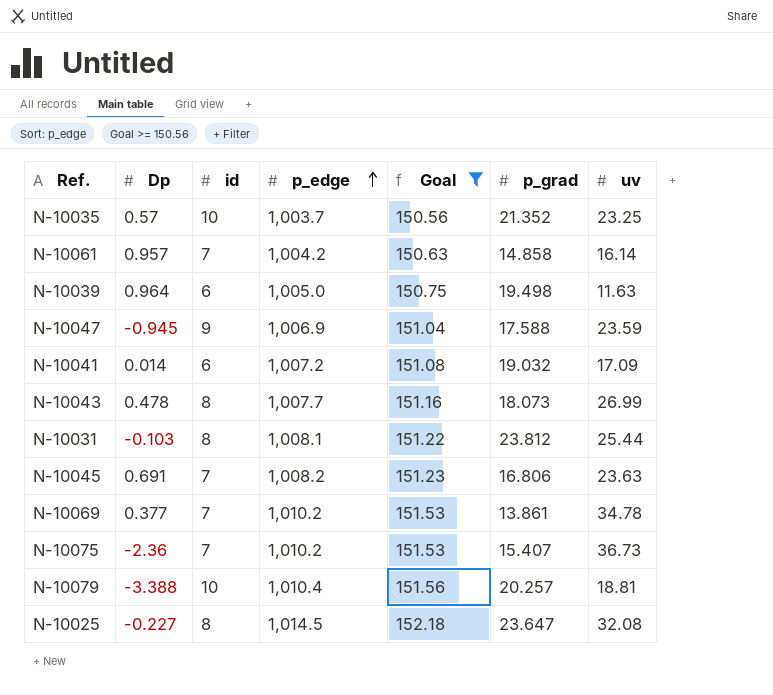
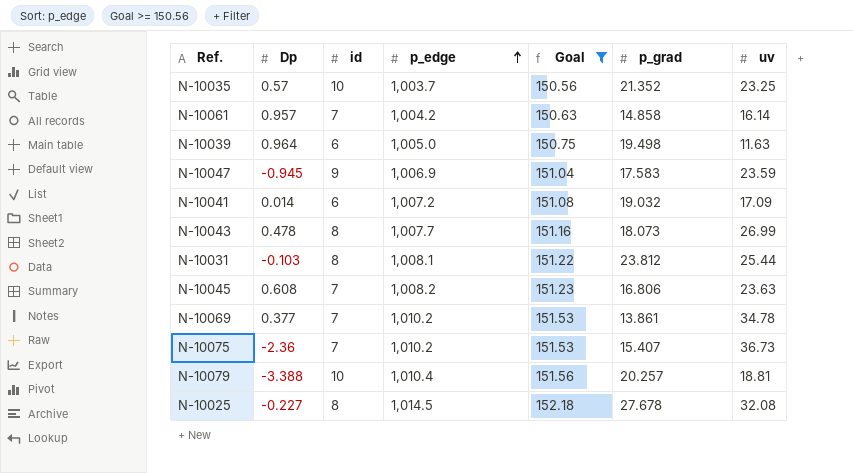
N-10047 | p_grad: 17.588 -> 17.583
N-10045 | Dp: 0.691 -> 0.608
N-10025 | p_grad: 23.647 -> 27.678

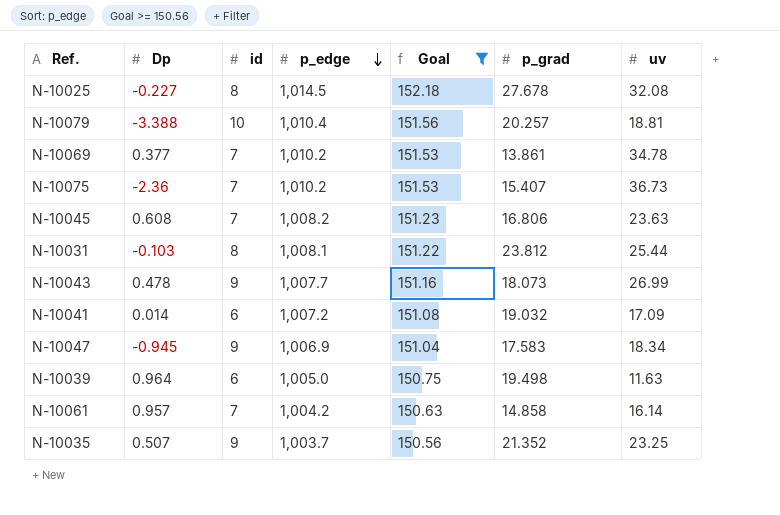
row order: p_edge ascending -> p_edge descending
N-10043 | id: 8 -> 9
N-10047 | uv: 23.59 -> 18.34
N-10035 | Dp: 0.57 -> 0.507
N-10035 | id: 10 -> 9

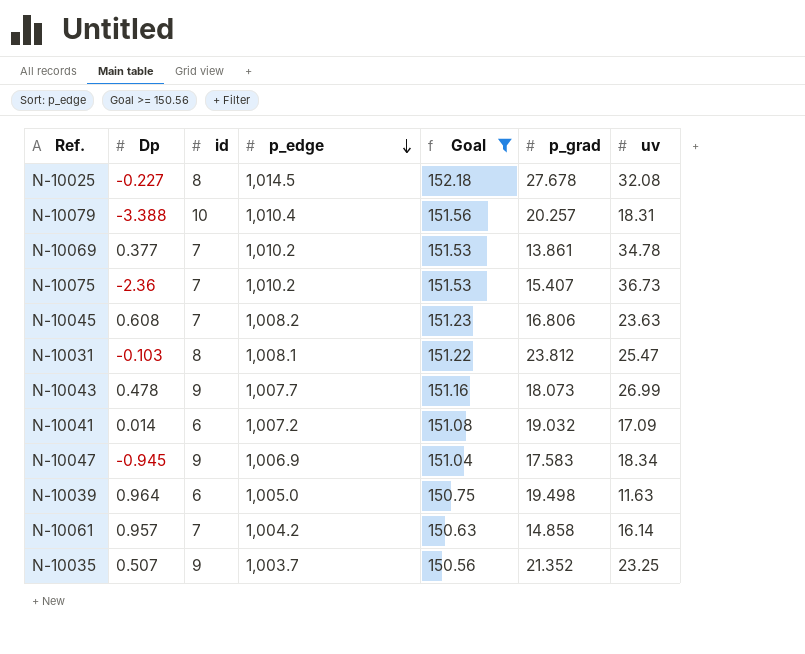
N-10079 | uv: 18.81 -> 18.31
N-10031 | uv: 25.44 -> 25.47

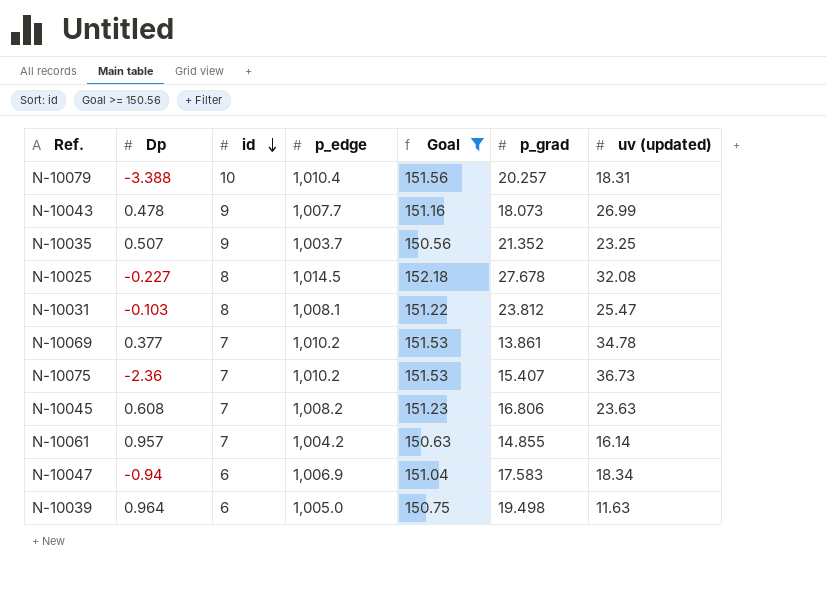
row order: p_edge descending -> id descending
column name: uv -> uv (updated)
row N-10041: 0.014 | 6 | 1,007.2 | 151.08 | 19.032 | 17.09 -> none
N-10061 | p_grad: 14.858 -> 14.855
N-10047 | Dp: -0.945 -> -0.94
N-10047 | id: 9 -> 6

